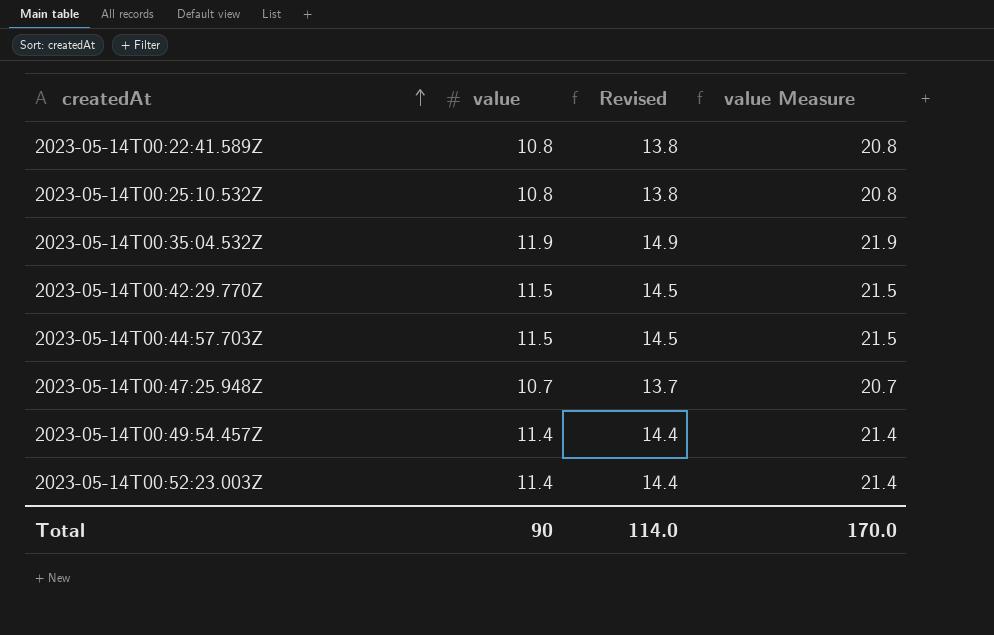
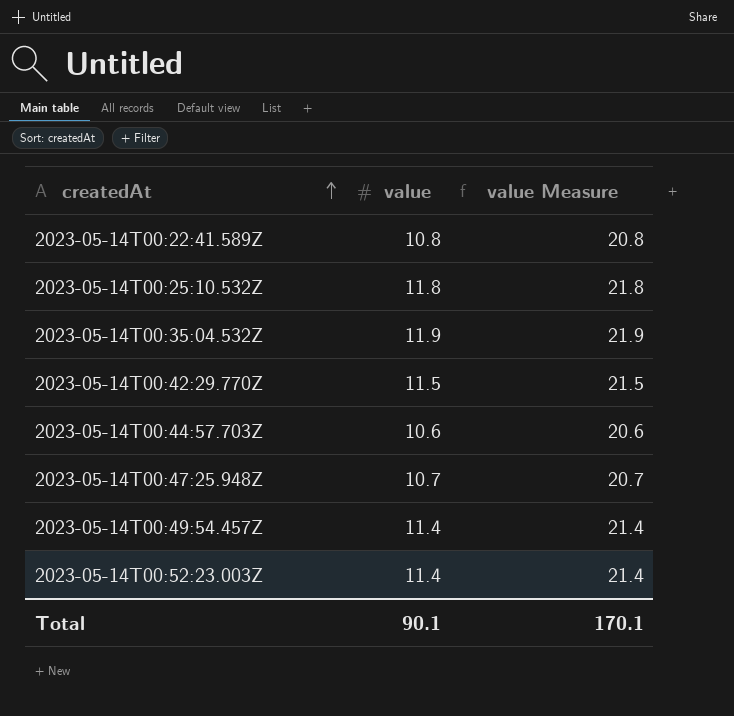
column Revised | formula: [value] + 3 -> none
2023-05-14T00:25:10.532Z | value: 10.8 -> 11.8
2023-05-14T00:25:10.532Z | value Measure: 20.8 -> 21.8
2023-05-14T00:44:57.703Z | value: 11.5 -> 10.6
2023-05-14T00:44:57.703Z | value Measure: 21.5 -> 20.6
Total | value: 90 -> 90.1
Total | value Measure: 170.0 -> 170.1

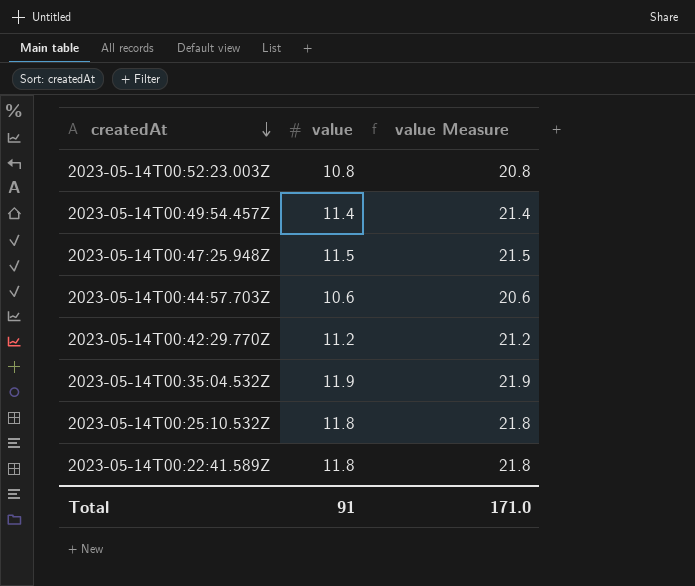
row order: createdAt ascending -> createdAt descending
2023-05-14T00:52:23.003Z | value: 11.4 -> 10.8
2023-05-14T00:52:23.003Z | value Measure: 21.4 -> 20.8
2023-05-14T00:47:25.948Z | value: 10.7 -> 11.5
2023-05-14T00:47:25.948Z | value Measure: 20.7 -> 21.5
2023-05-14T00:42:29.770Z | value: 11.5 -> 11.2
2023-05-14T00:42:29.770Z | value Measure: 21.5 -> 21.2
2023-05-14T00:22:41.589Z | value: 10.8 -> 11.8
2023-05-14T00:22:41.589Z | value Measure: 20.8 -> 21.8
Total | value: 90.1 -> 91
Total | value Measure: 170.1 -> 171.0

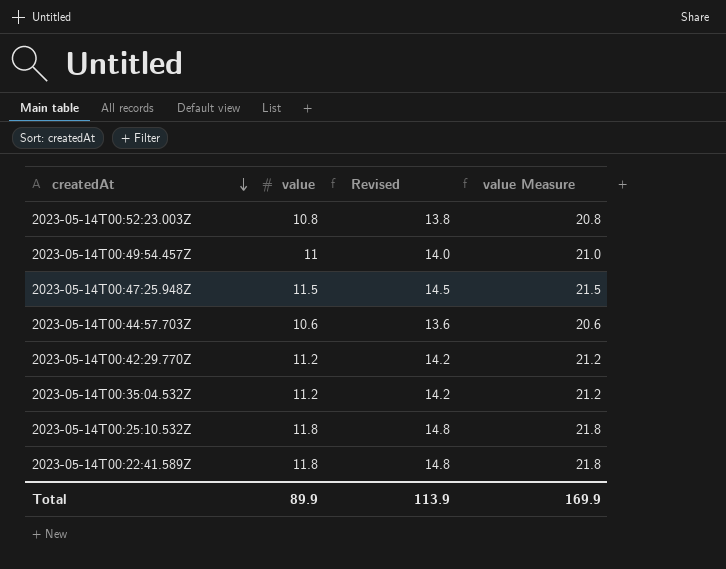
column Revised | formula: none -> [value] + 3
2023-05-14T00:49:54.457Z | value: 11.4 -> 11
2023-05-14T00:49:54.457Z | value Measure: 21.4 -> 21.0
2023-05-14T00:35:04.532Z | value: 11.9 -> 11.2
2023-05-14T00:35:04.532Z | value Measure: 21.9 -> 21.2
Total | value: 91 -> 89.9
Total | value Measure: 171.0 -> 169.9

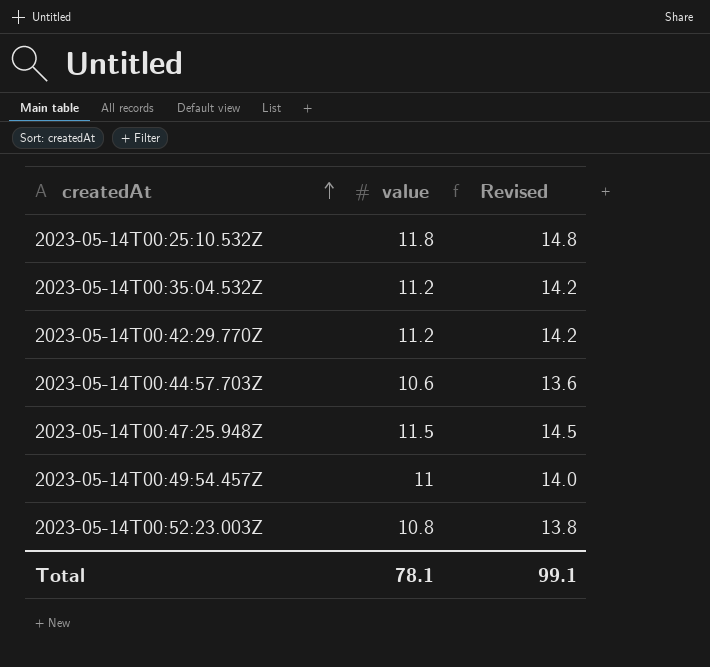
row order: createdAt descending -> createdAt ascending
column value Measure | formula: [value] + 10 -> none
row 2023-05-14T00:22:41.589Z: 11.8 | 14.8 | 21.8 -> none
Total | value: 89.9 -> 78.1
Total | Revised: 113.9 -> 99.1

